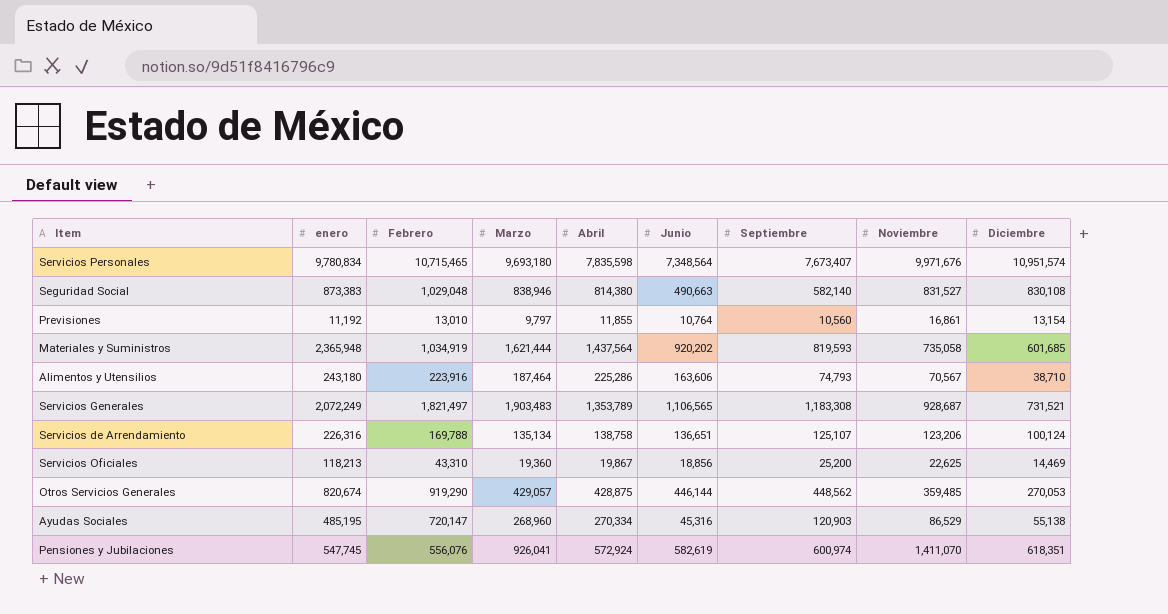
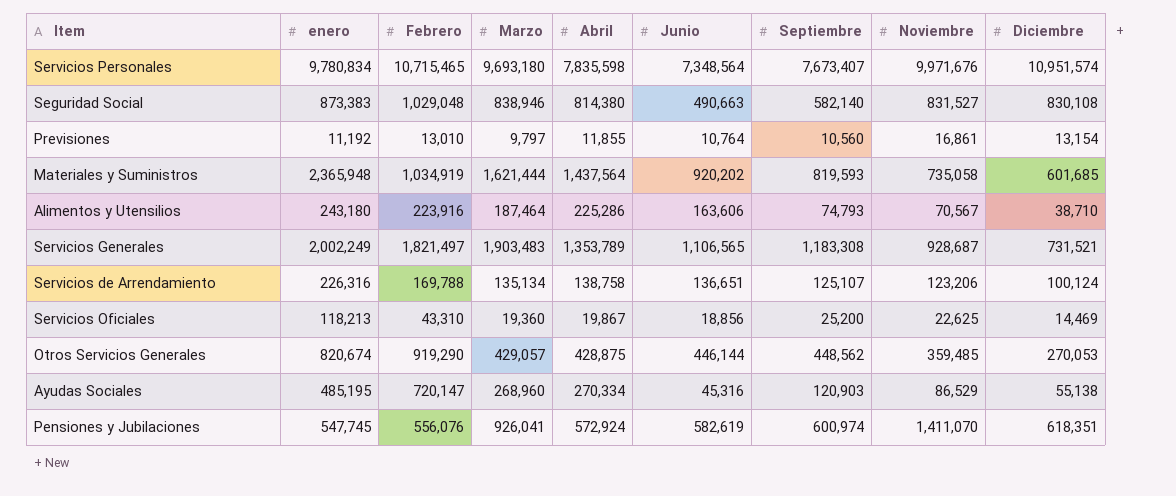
Servicios Generales | enero: 2,072,249 -> 2,002,249

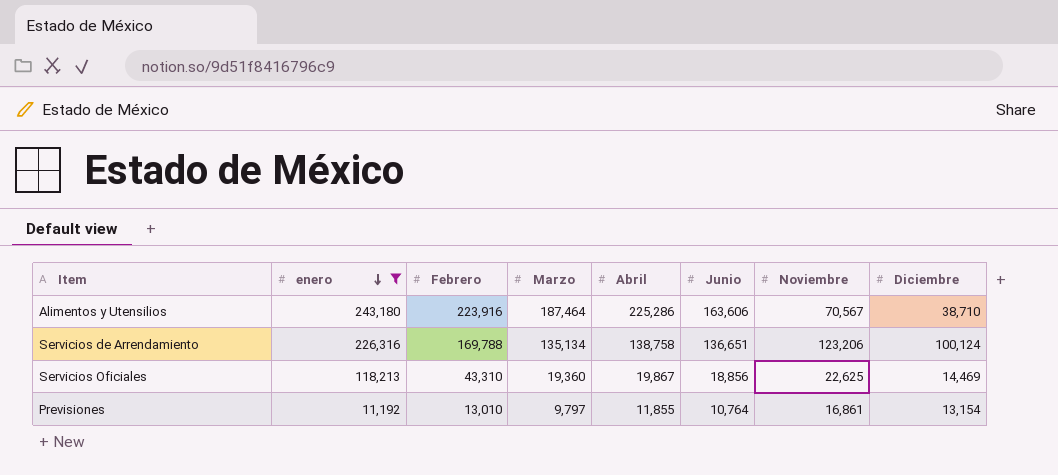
filter: none -> enero <= 243,180
row order: none -> enero descending
column Septiembre | position: 7 -> none

